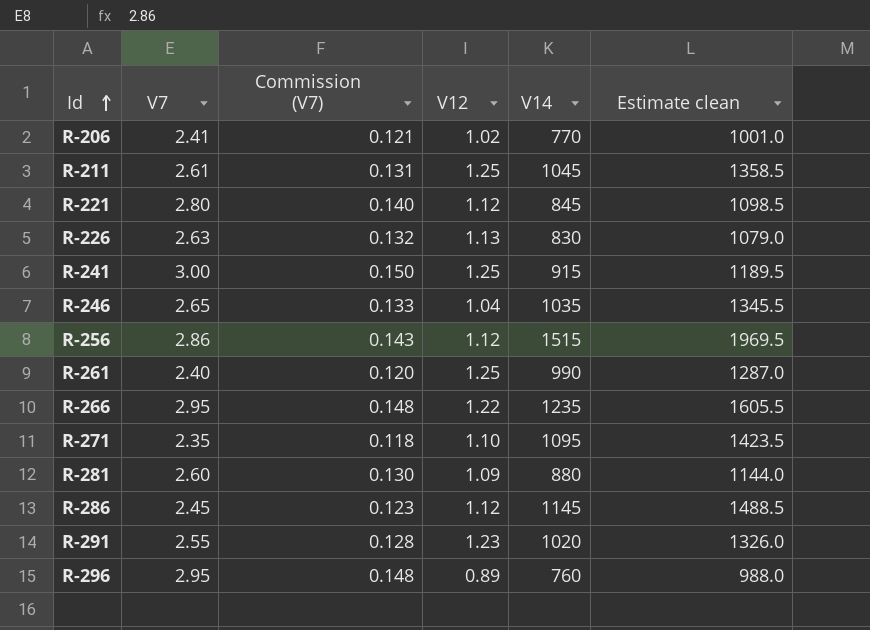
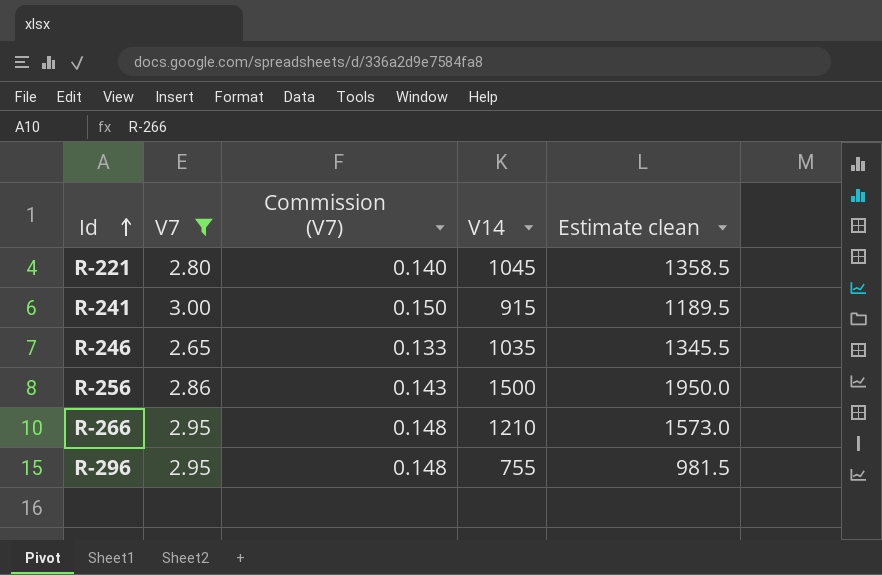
filter: none -> V7 >= 2.65
column V12 | position: 4 -> none
R-221 | V14: 845 -> 1045
R-221 | Estimate clean: 1098.5 -> 1358.5
R-256 | V14: 1515 -> 1500
R-256 | Estimate clean: 1969.5 -> 1950.0
R-266 | V14: 1235 -> 1210
R-266 | Estimate clean: 1605.5 -> 1573.0
R-296 | V14: 760 -> 755
R-296 | Estimate clean: 988.0 -> 981.5

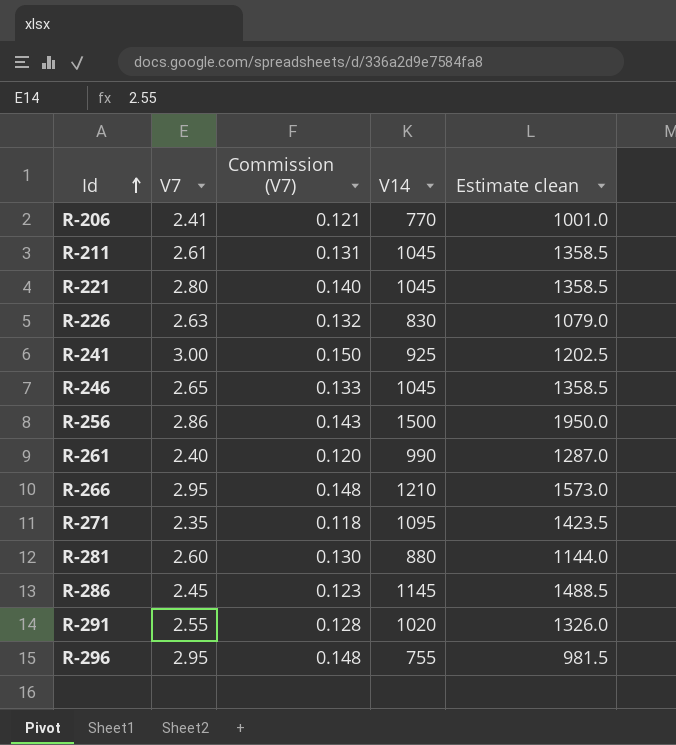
filter: V7 >= 2.65 -> none
R-241 | V14: 915 -> 925
R-241 | Estimate clean: 1189.5 -> 1202.5
R-246 | V14: 1035 -> 1045
R-246 | Estimate clean: 1345.5 -> 1358.5

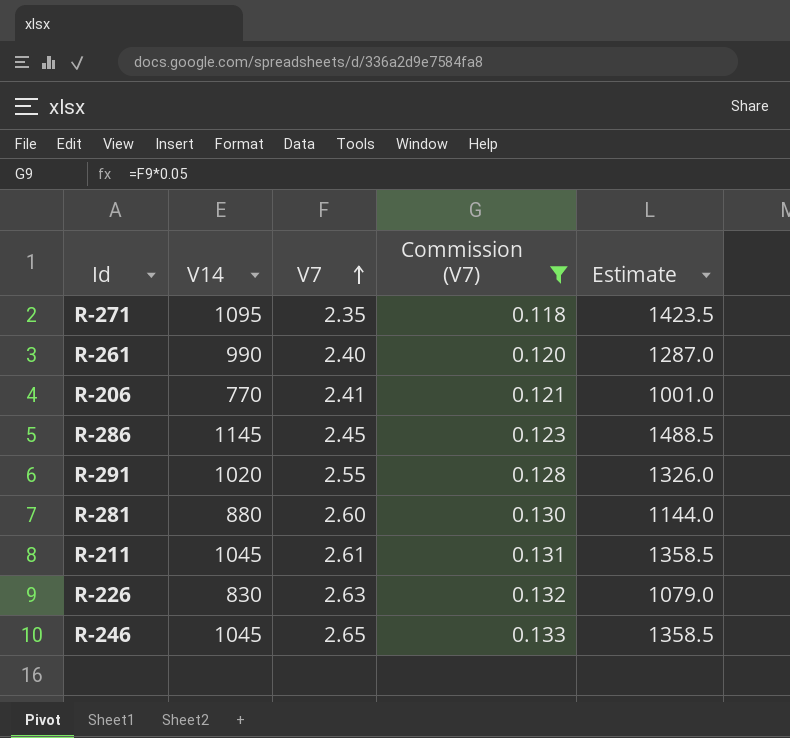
filter: none -> Commission (V7) <= 0.133
row order: Id ascending -> V7 ascending
column V14 | position: 4 -> 2
column name: Estimate clean -> Estimate

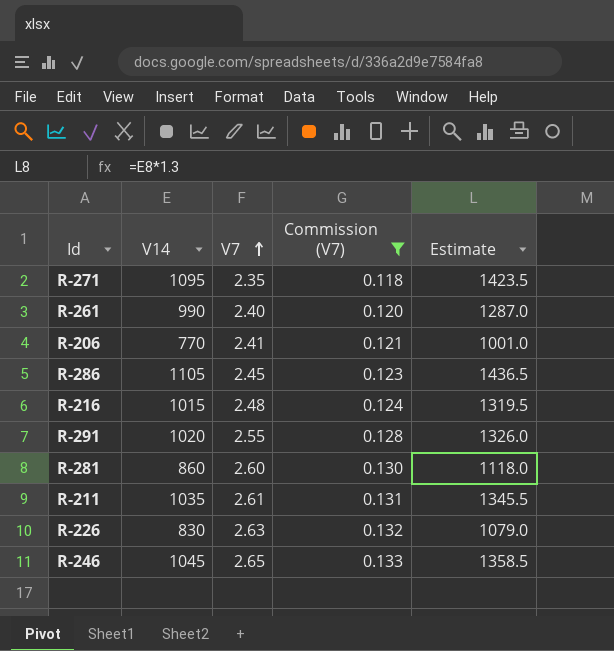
R-286 | V14: 1145 -> 1105
R-286 | Estimate: 1488.5 -> 1436.5
row R-216: none -> 1015 | 2.48 | 0.124 | 1319.5
R-281 | V14: 880 -> 860
R-281 | Estimate: 1144.0 -> 1118.0
R-211 | V14: 1045 -> 1035
R-211 | Estimate: 1358.5 -> 1345.5

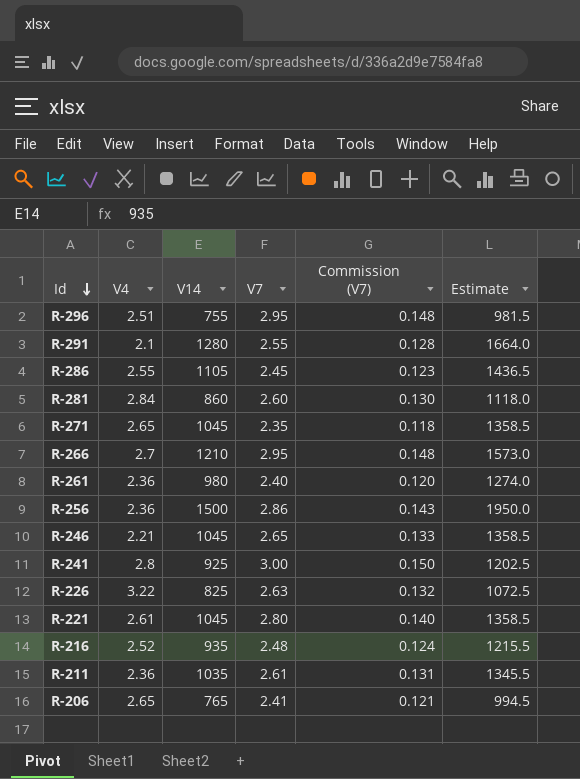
filter: Commission (V7) <= 0.133 -> none
row order: V7 ascending -> Id descending
column V4 | position: none -> 2
R-291 | V14: 1020 -> 1280
R-291 | Estimate: 1326.0 -> 1664.0
R-271 | V14: 1095 -> 1045
R-271 | Estimate: 1423.5 -> 1358.5
R-261 | V14: 990 -> 980
R-261 | Estimate: 1287.0 -> 1274.0
R-226 | V14: 830 -> 825
R-226 | Estimate: 1079.0 -> 1072.5
R-216 | V14: 1015 -> 935
R-216 | Estimate: 1319.5 -> 1215.5
R-206 | V14: 770 -> 765
R-206 | Estimate: 1001.0 -> 994.5

